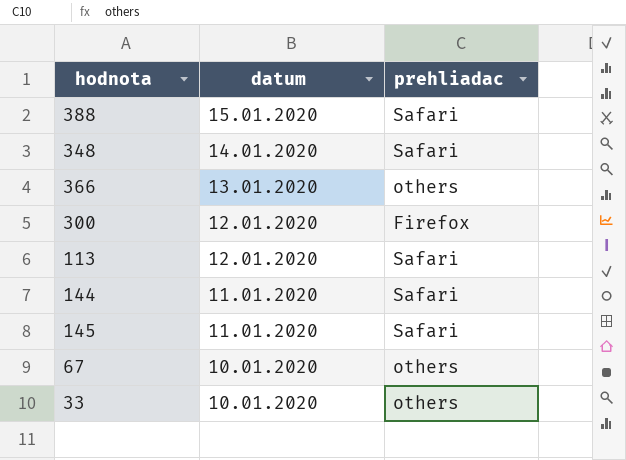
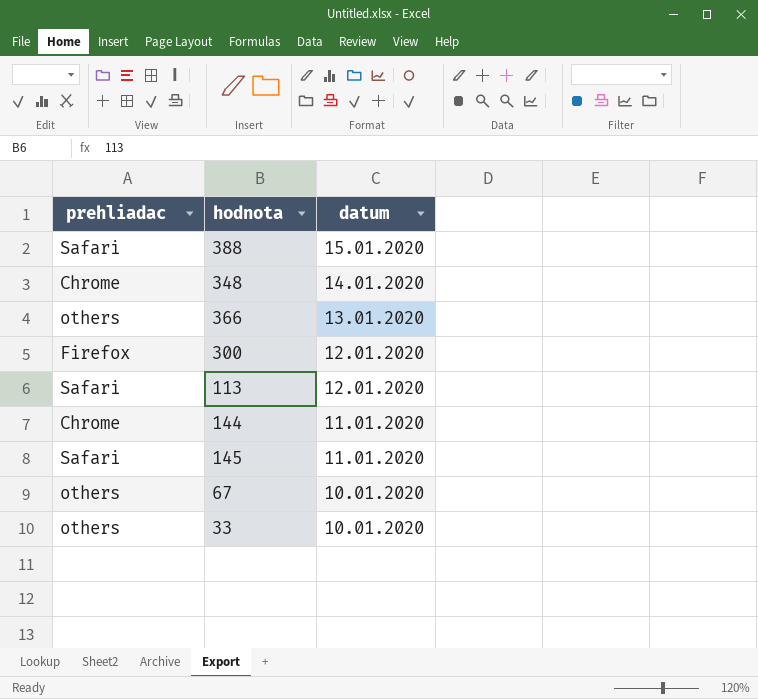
column prehliadac | position: 3 -> 1
348 | prehliadac: Safari -> Chrome
144 | prehliadac: Safari -> Chrome

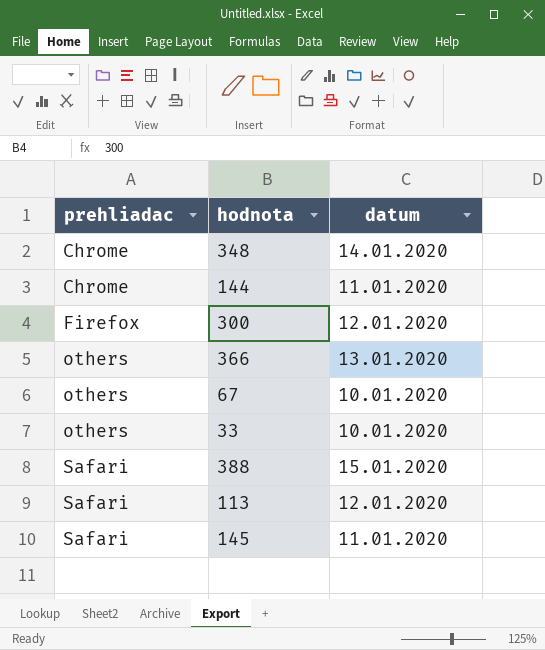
row order: datum descending -> prehliadac ascending

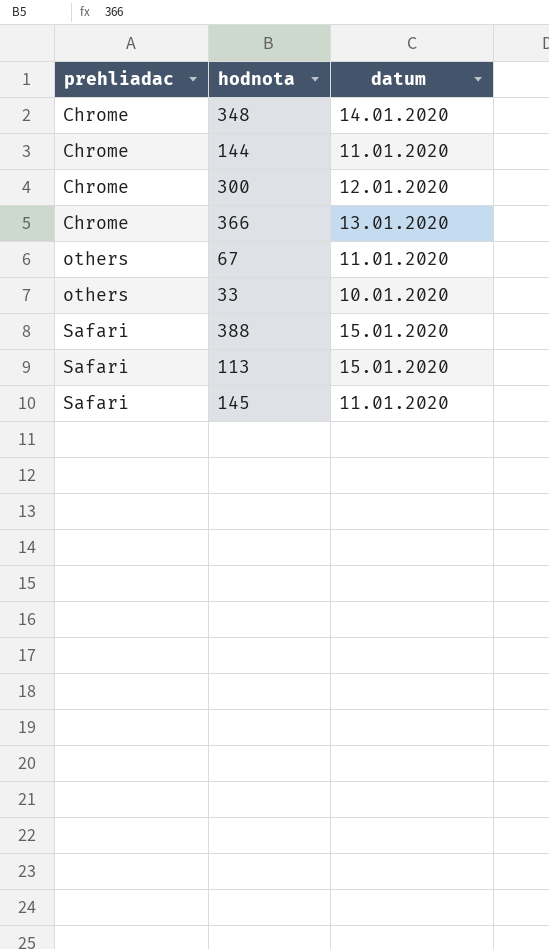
300 | prehliadac: Firefox -> Chrome
366 | prehliadac: others -> Chrome
67 | datum: 10.01.2020 -> 11.01.2020
113 | datum: 12.01.2020 -> 15.01.2020

